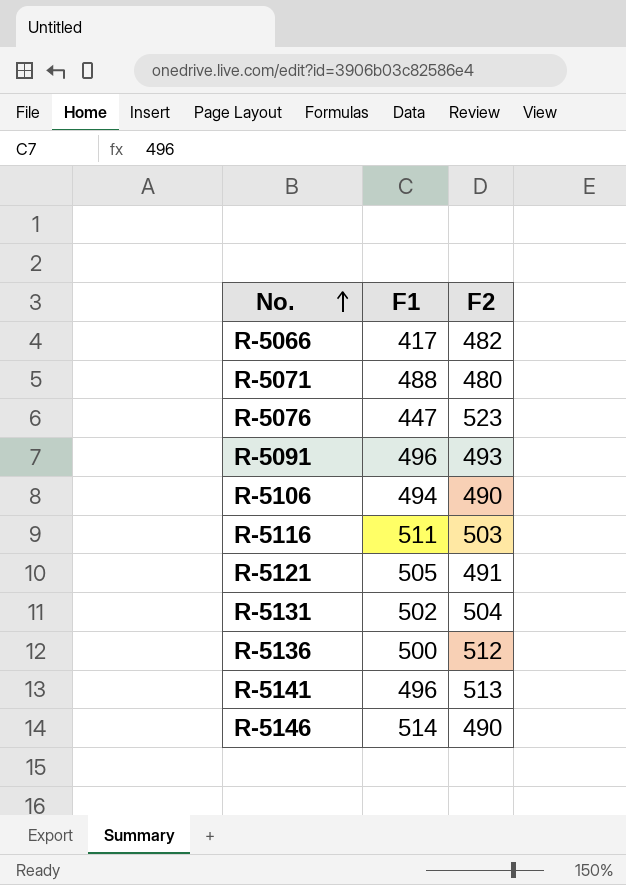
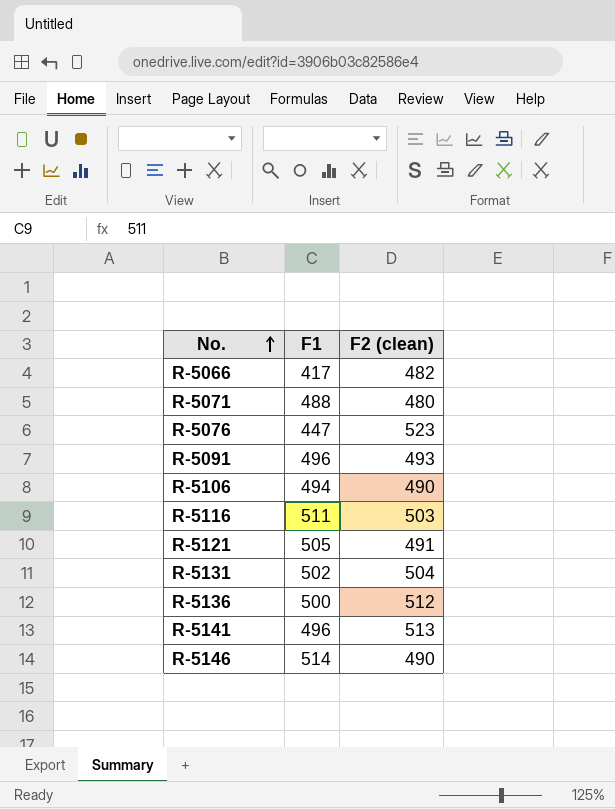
column name: F2 -> F2 (clean)

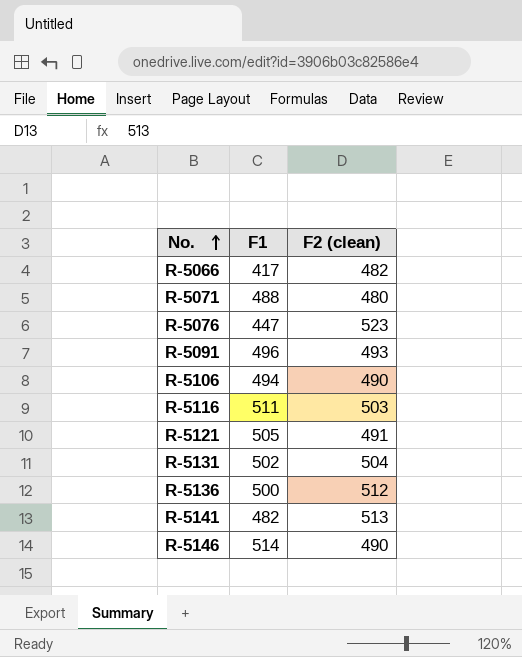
R-5141 | F1: 496 -> 482

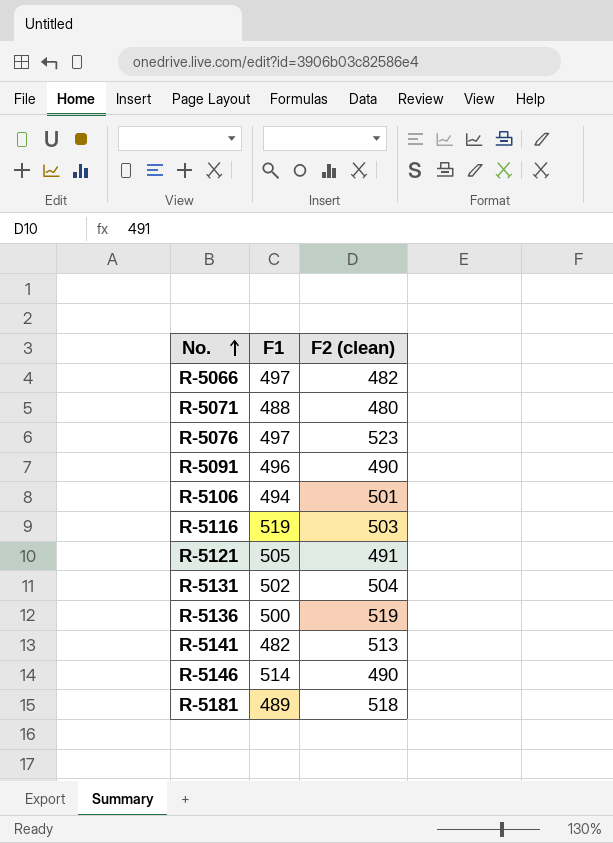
R-5066 | F1: 417 -> 497
R-5076 | F1: 447 -> 497
R-5091 | F2 (clean): 493 -> 490
R-5106 | F2 (clean): 490 -> 501
R-5116 | F1: 511 -> 519
R-5136 | F2 (clean): 512 -> 519
row R-5181: none -> 489 | 518

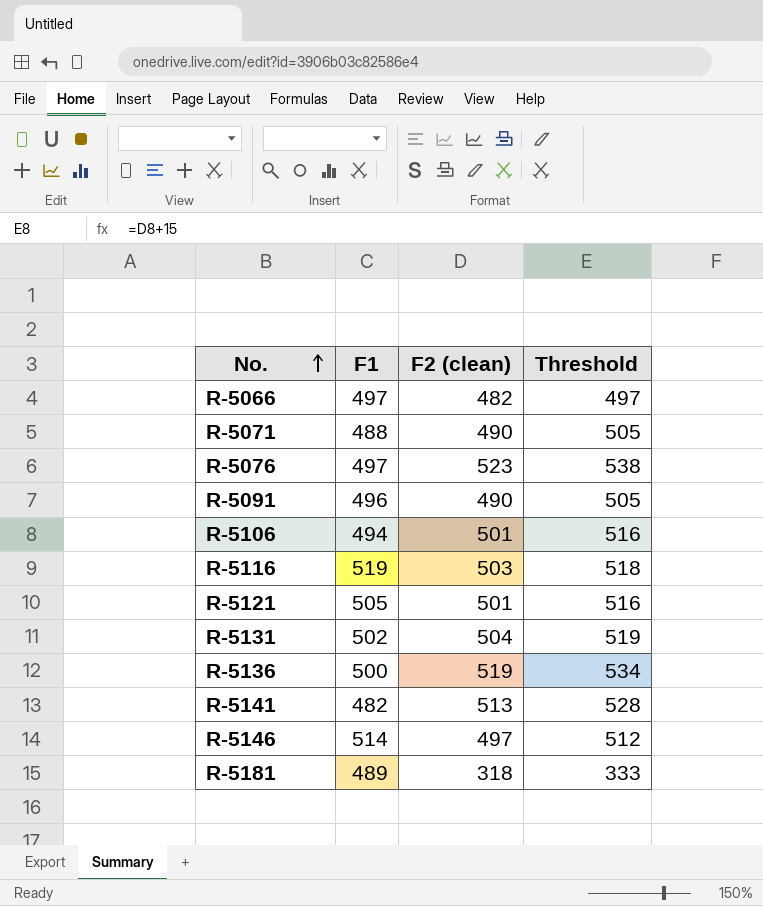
column Threshold | formula: none -> [F2 (clean)] + 15
R-5071 | F2 (clean): 480 -> 490
R-5121 | F2 (clean): 491 -> 501
R-5146 | F2 (clean): 490 -> 497
R-5181 | F2 (clean): 518 -> 318

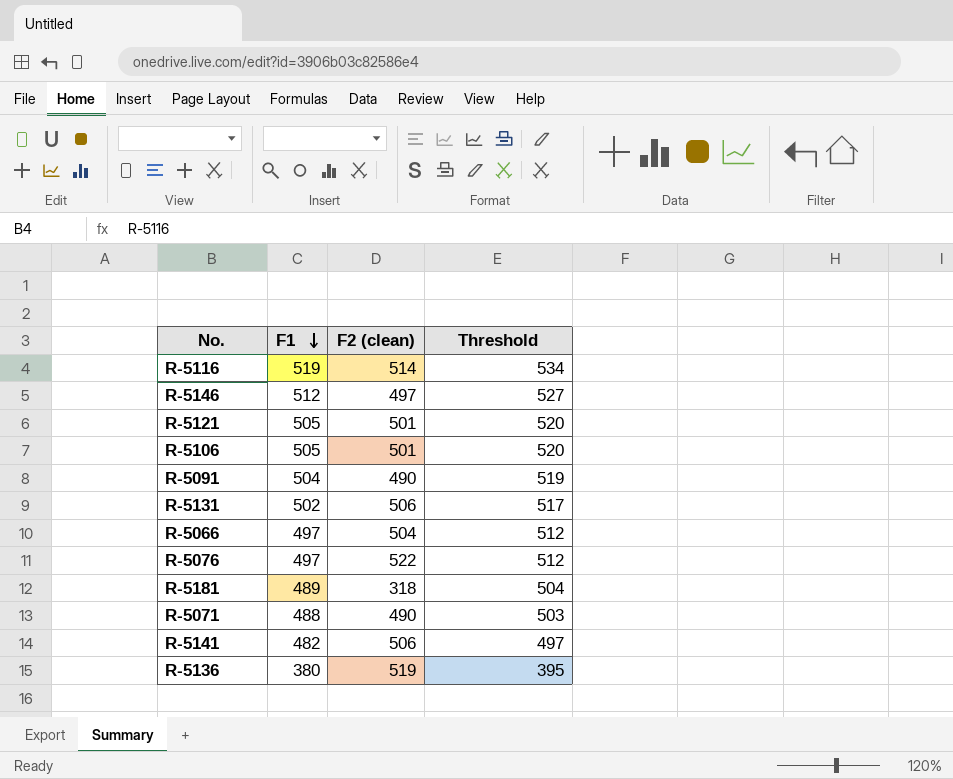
row order: No. ascending -> F1 descending
column Threshold | formula: [F2 (clean)] + 15 -> [F1] + 15
R-5116 | F2 (clean): 503 -> 514
R-5146 | F1: 514 -> 512
R-5106 | F1: 494 -> 505
R-5091 | F1: 496 -> 504
R-5131 | F2 (clean): 504 -> 506
R-5066 | F2 (clean): 482 -> 504
R-5076 | F2 (clean): 523 -> 522
R-5141 | F2 (clean): 513 -> 506
R-5136 | F1: 500 -> 380

